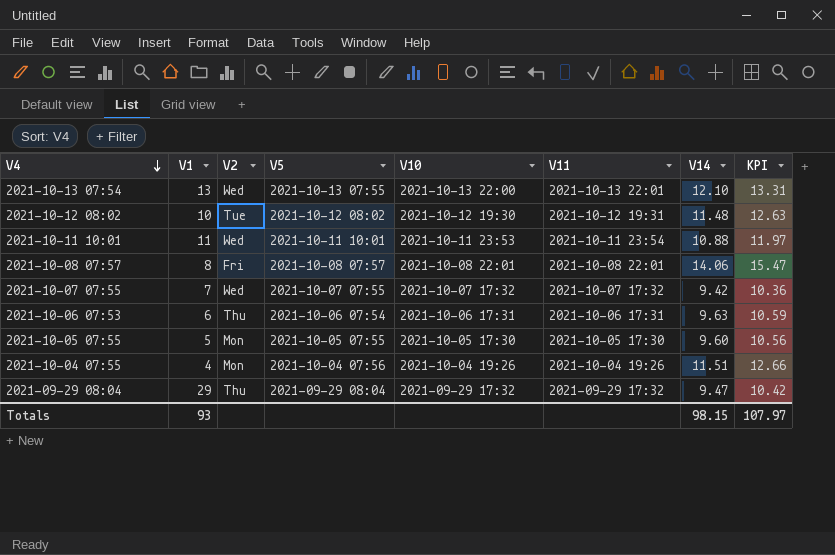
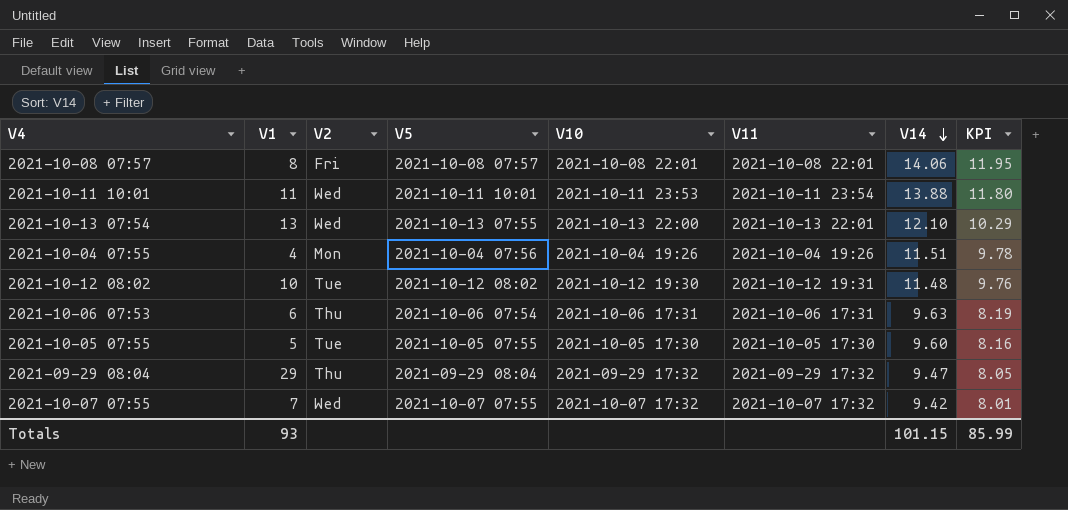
row order: V4 descending -> V14 descending
column KPI | formula: [V14] * 1.1 -> [V14] * 0.85
2021-10-11 10:01 | V14: 10.88 -> 13.88
2021-10-05 07:55 | V2: Mon -> Tue
Totals | V14: 98.15 -> 101.15
Totals | KPI: 107.97 -> 85.99

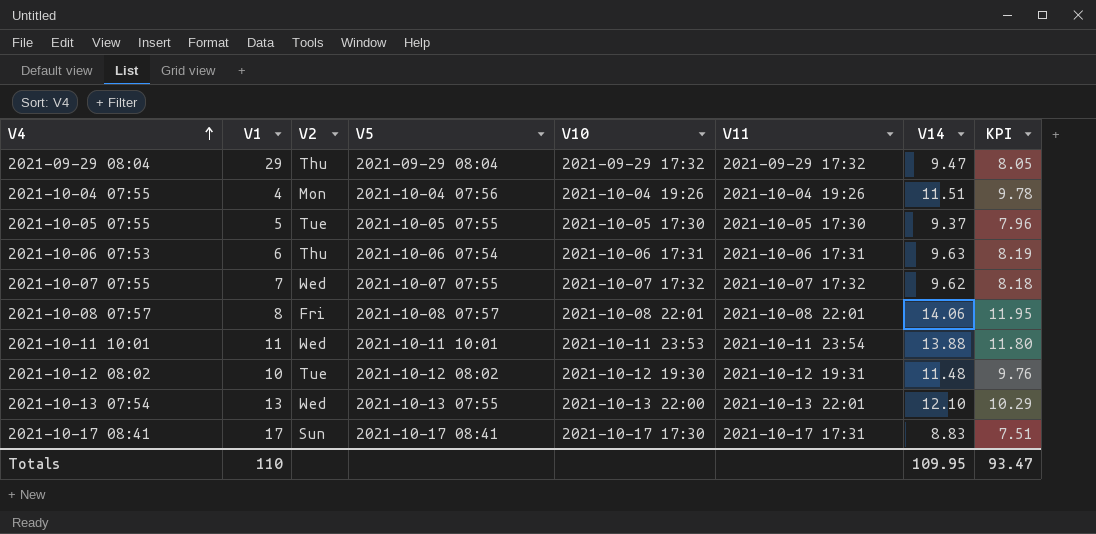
row order: V14 descending -> V4 ascending
2021-10-05 07:55 | V14: 9.60 -> 9.37
2021-10-05 07:55 | KPI: 8.16 -> 7.96
2021-10-07 07:55 | V14: 9.42 -> 9.62
2021-10-07 07:55 | KPI: 8.01 -> 8.18
row 2021-10-17 08:41: none -> 17 | Sun | 2021-10-17 08:41 | 2021-10-17 17:30 | 2021-10-17 17:31 | 8.83 | 7.51
Totals | V1: 93 -> 110
Totals | V14: 101.15 -> 109.95
Totals | KPI: 85.99 -> 93.47

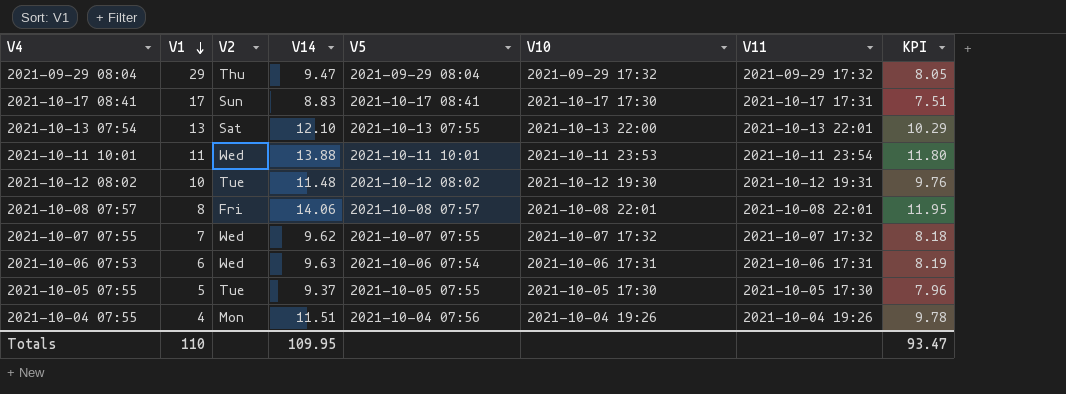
row order: V4 ascending -> V1 descending
column V14 | position: 7 -> 4
2021-10-13 07:54 | V2: Wed -> Sat
2021-10-06 07:53 | V2: Thu -> Wed

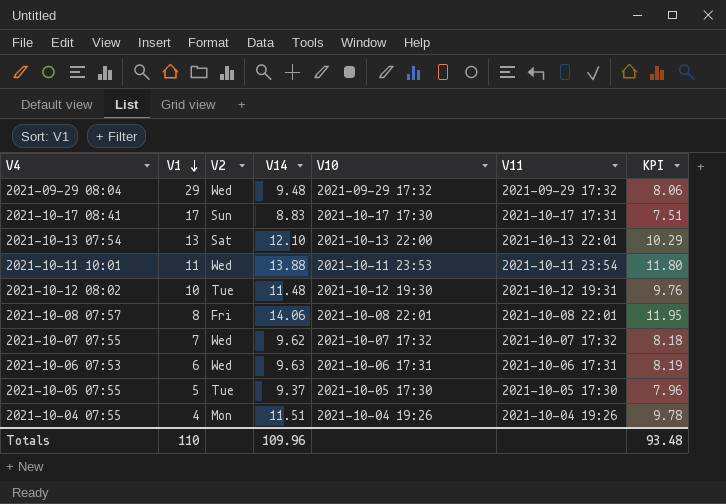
column V5 | position: 5 -> none
2021-09-29 08:04 | V2: Thu -> Wed
2021-09-29 08:04 | V14: 9.47 -> 9.48
2021-09-29 08:04 | KPI: 8.05 -> 8.06
Totals | V14: 109.95 -> 109.96
Totals | KPI: 93.47 -> 93.48

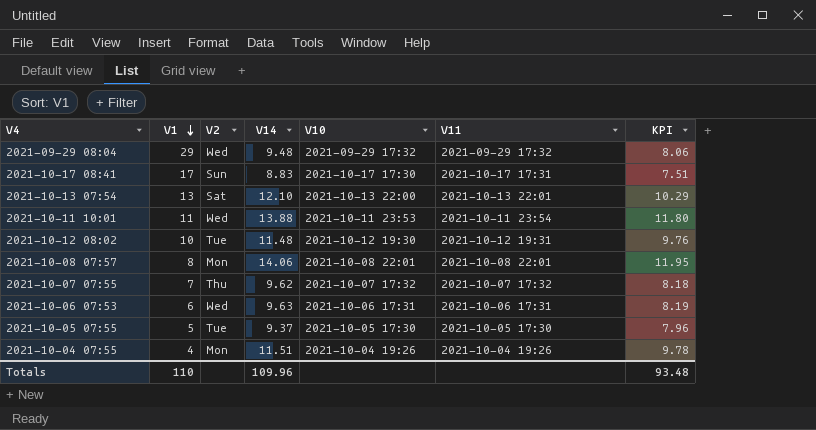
2021-10-08 07:57 | V2: Fri -> Mon
2021-10-07 07:55 | V2: Wed -> Thu

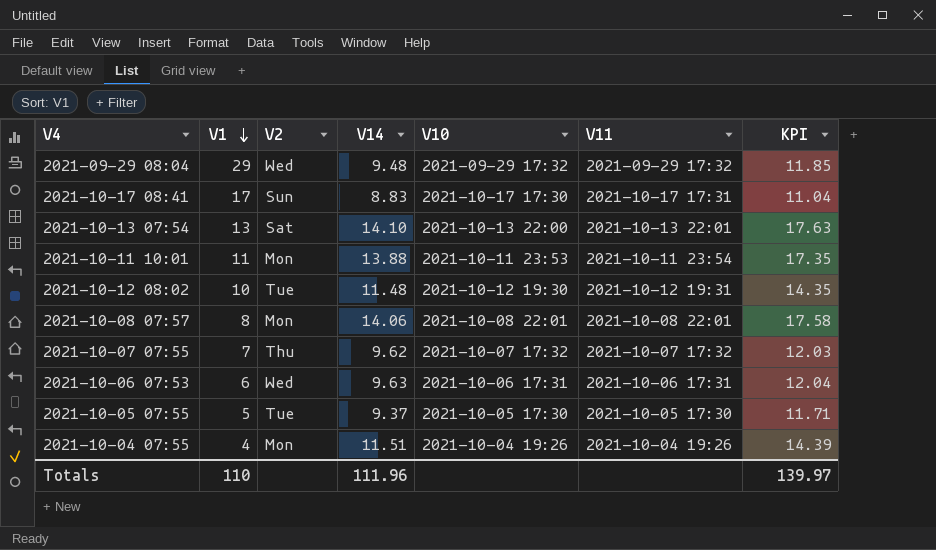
column KPI | formula: [V14] * 0.85 -> [V14] * 1.25
2021-10-13 07:54 | V14: 12.10 -> 14.10
2021-10-11 10:01 | V2: Wed -> Mon
Totals | V14: 109.96 -> 111.96
Totals | KPI: 93.48 -> 139.97

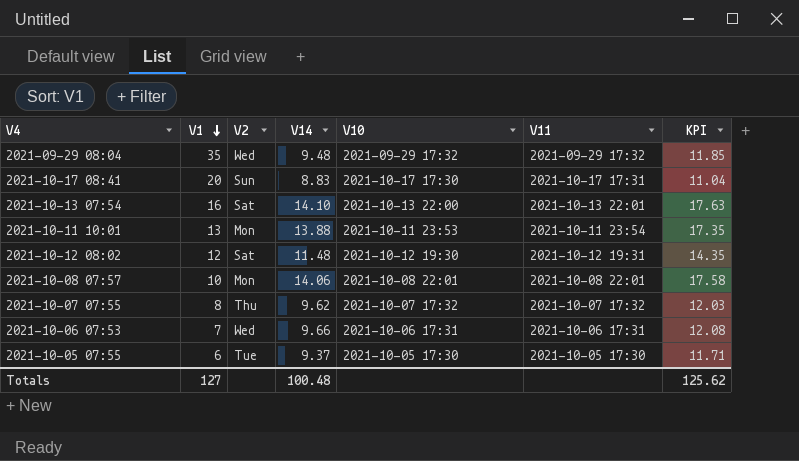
row 2021-10-04 07:55: 4 | Mon | 11.51 | 2021-10-04 19:26 | 2021-10-04 19:26 | 14.39 -> none
2021-09-29 08:04 | V1: 29 -> 35
2021-10-17 08:41 | V1: 17 -> 20
2021-10-13 07:54 | V1: 13 -> 16
2021-10-11 10:01 | V1: 11 -> 13
2021-10-12 08:02 | V1: 10 -> 12
2021-10-12 08:02 | V2: Tue -> Sat
2021-10-08 07:57 | V1: 8 -> 10
2021-10-07 07:55 | V1: 7 -> 8
2021-10-06 07:53 | V1: 6 -> 7
2021-10-06 07:53 | V14: 9.63 -> 9.66
2021-10-06 07:53 | KPI: 12.04 -> 12.08
2021-10-05 07:55 | V1: 5 -> 6
Totals | V1: 110 -> 127
Totals | V14: 111.96 -> 100.48
Totals | KPI: 139.97 -> 125.62

